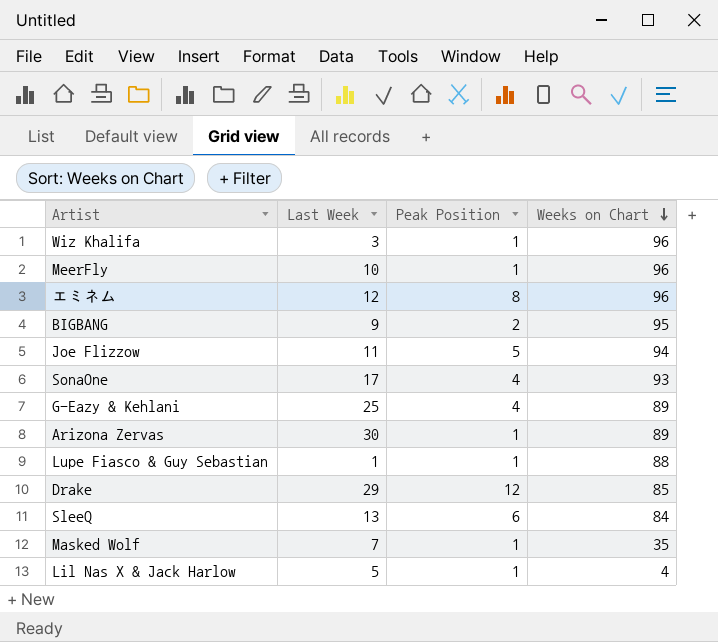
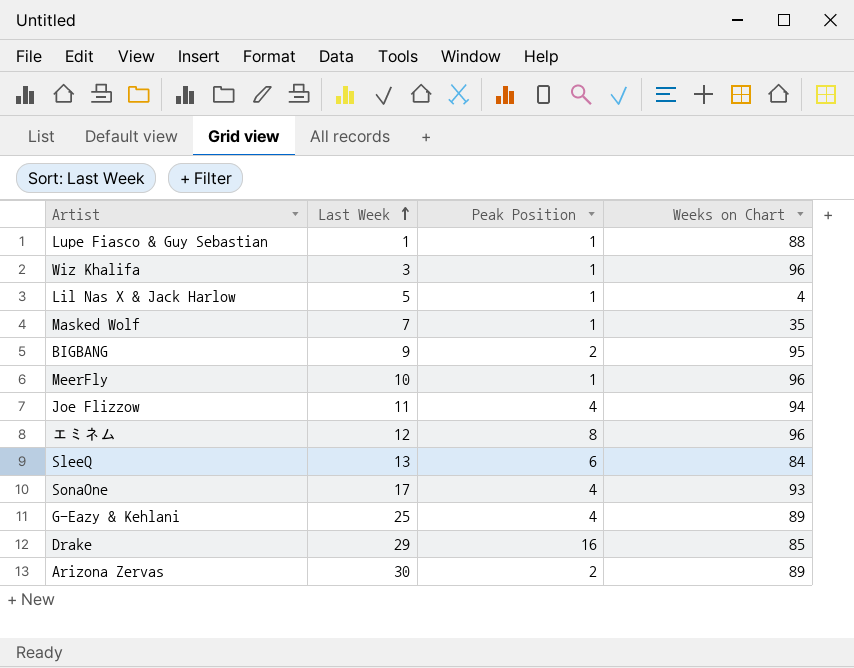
row order: Weeks on Chart descending -> Last Week ascending
Joe Flizzow | Peak Position: 5 -> 4
Drake | Peak Position: 12 -> 16
Arizona Zervas | Peak Position: 1 -> 2

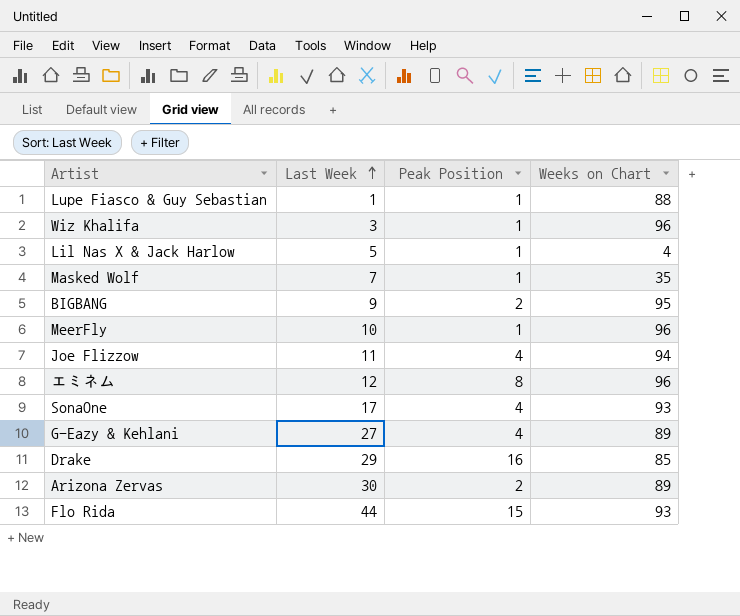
row SleeQ: 13 | 6 | 84 -> none
G-Eazy & Kehlani | Last Week: 25 -> 27
row Flo Rida: none -> 44 | 15 | 93

